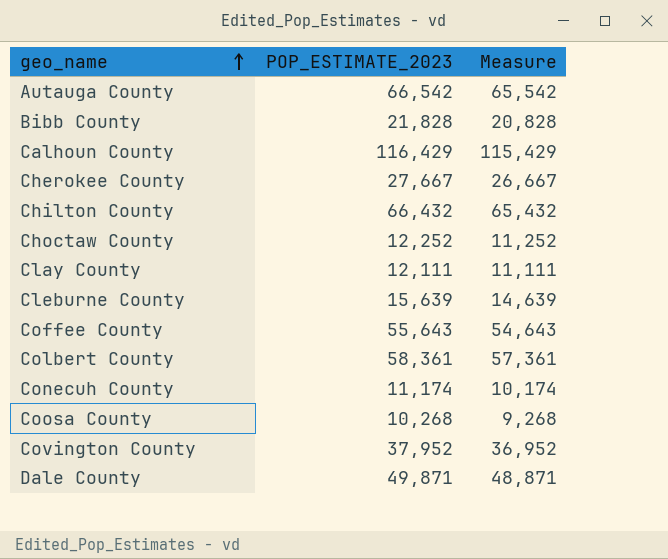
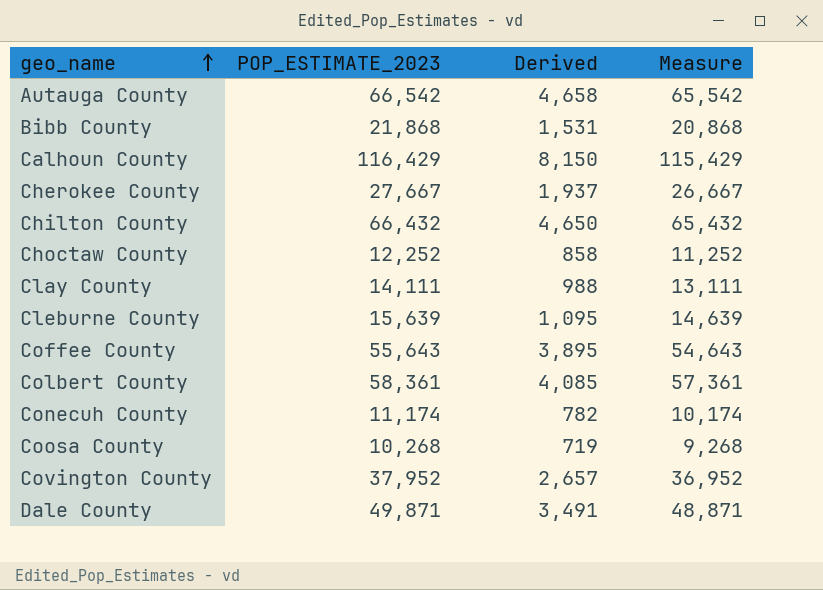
column Derived | formula: none -> [POP_ESTIMATE_2023] * 0.07
Bibb County | POP_ESTIMATE_2023: 21,828 -> 21,868
Bibb County | Measure: 20,828 -> 20,868
Clay County | POP_ESTIMATE_2023: 12,111 -> 14,111
Clay County | Measure: 11,111 -> 13,111

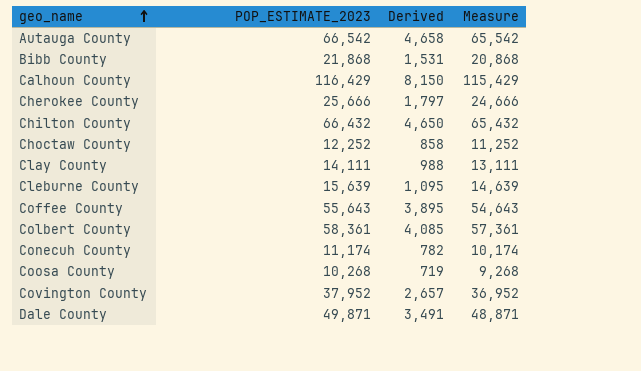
Cherokee County | POP_ESTIMATE_2023: 27,667 -> 25,666
Cherokee County | Derived: 1,937 -> 1,797
Cherokee County | Measure: 26,667 -> 24,666

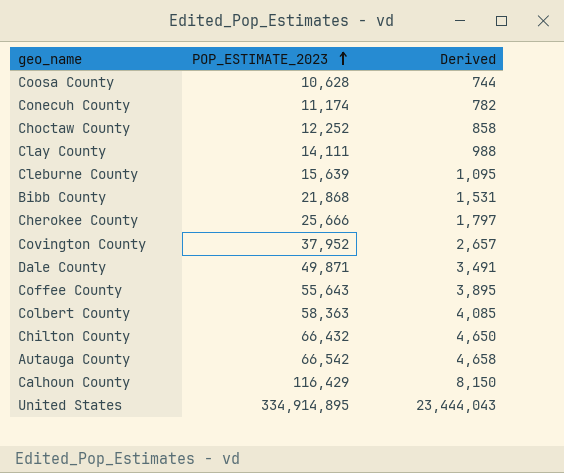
row order: geo_name ascending -> POP_ESTIMATE_2023 ascending
column Measure | formula: [POP_ESTIMATE_2023] - 1000 -> none
Coosa County | POP_ESTIMATE_2023: 10,268 -> 10,628
Coosa County | Derived: 719 -> 744
Colbert County | POP_ESTIMATE_2023: 58,361 -> 58,363
row United States: none -> 334,914,895 | 23,444,043

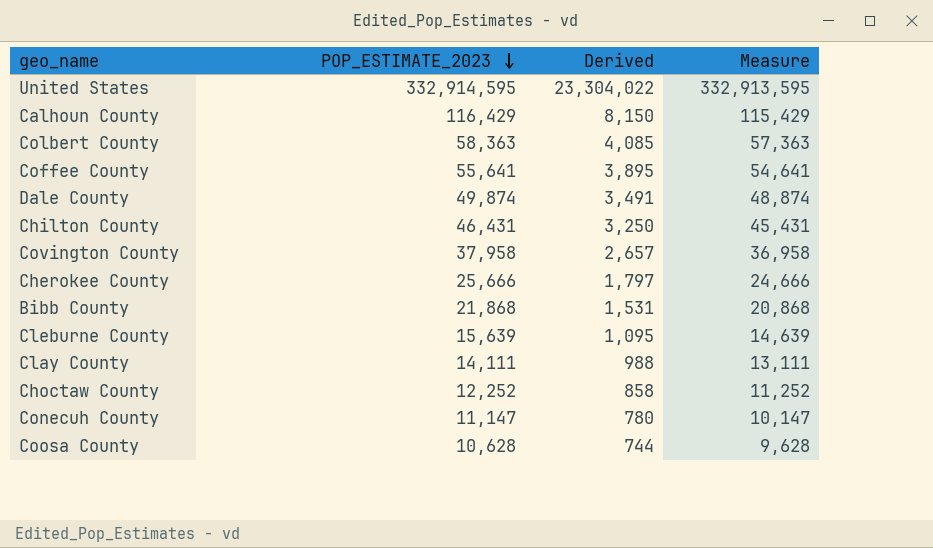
row order: POP_ESTIMATE_2023 ascending -> POP_ESTIMATE_2023 descending
column Measure | formula: none -> [POP_ESTIMATE_2023] - 1000
row Autauga County: 66,542 | 4,658 -> none
United States | POP_ESTIMATE_2023: 334,914,895 -> 332,914,595
United States | Derived: 23,444,043 -> 23,304,022
Coffee County | POP_ESTIMATE_2023: 55,643 -> 55,641
Dale County | POP_ESTIMATE_2023: 49,871 -> 49,874
Chilton County | POP_ESTIMATE_2023: 66,432 -> 46,431
Chilton County | Derived: 4,650 -> 3,250
Covington County | POP_ESTIMATE_2023: 37,952 -> 37,958
Conecuh County | POP_ESTIMATE_2023: 11,174 -> 11,147
Conecuh County | Derived: 782 -> 780

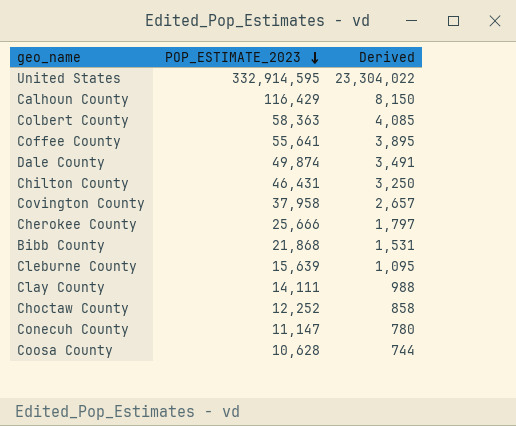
column Measure | formula: [POP_ESTIMATE_2023] - 1000 -> none

